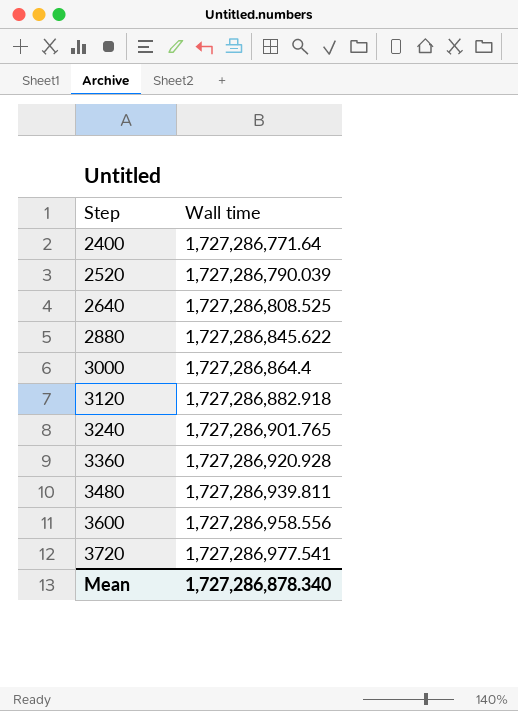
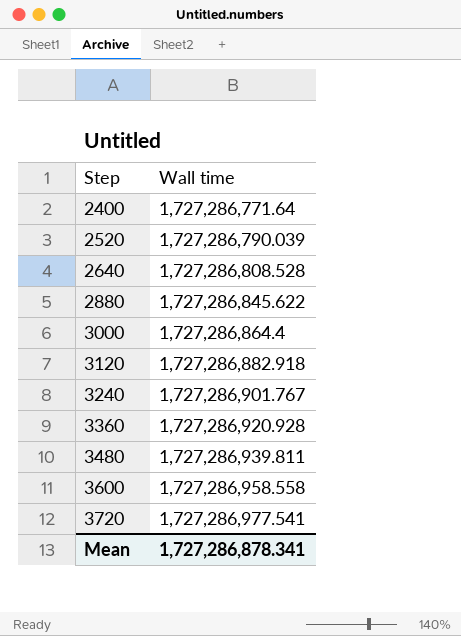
2640 | Wall time: 1,727,286,808.525 -> 1,727,286,808.528
3240 | Wall time: 1,727,286,901.765 -> 1,727,286,901.767
3600 | Wall time: 1,727,286,958.556 -> 1,727,286,958.558
Mean | Wall time: 1,727,286,878.340 -> 1,727,286,878.341

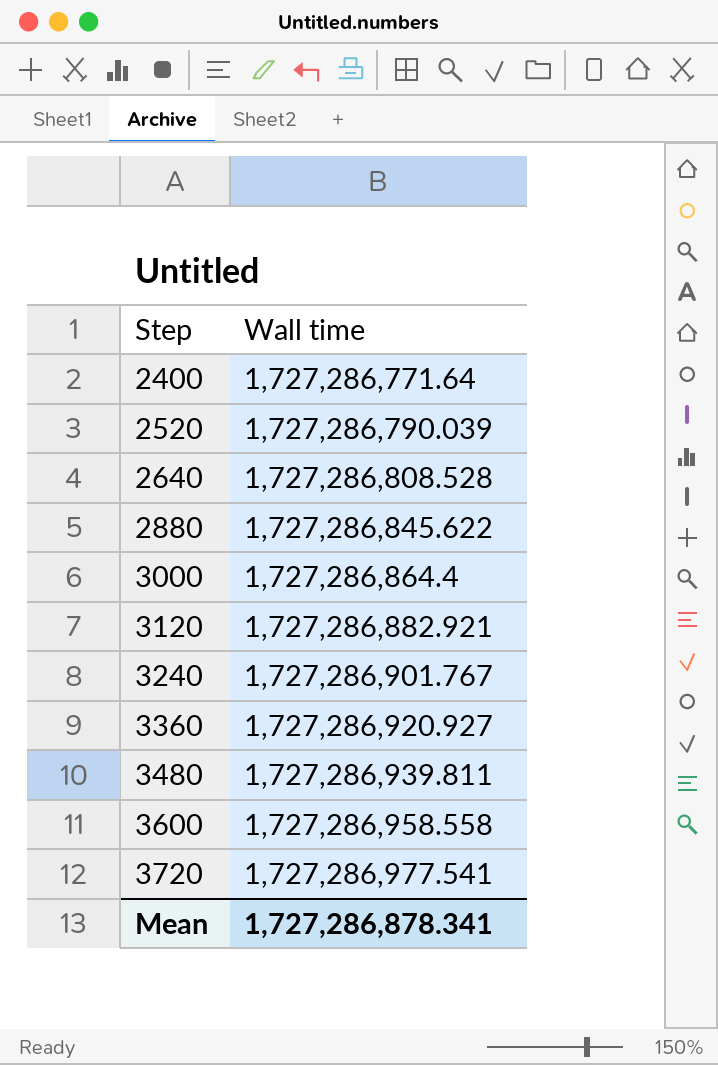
3120 | Wall time: 1,727,286,882.918 -> 1,727,286,882.921
3360 | Wall time: 1,727,286,920.928 -> 1,727,286,920.927

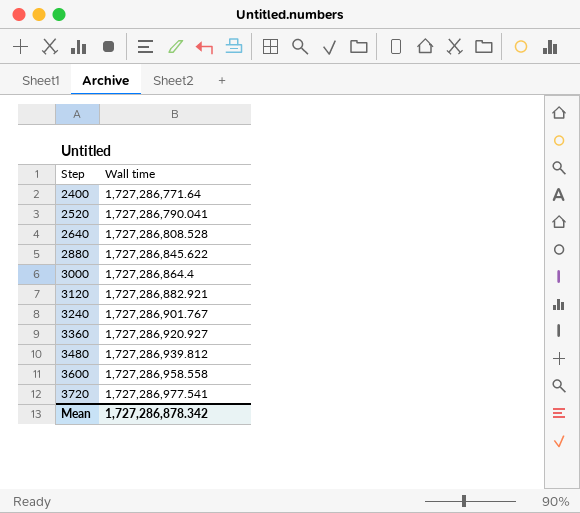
2520 | Wall time: 1,727,286,790.039 -> 1,727,286,790.041
3480 | Wall time: 1,727,286,939.811 -> 1,727,286,939.812
Mean | Wall time: 1,727,286,878.341 -> 1,727,286,878.342

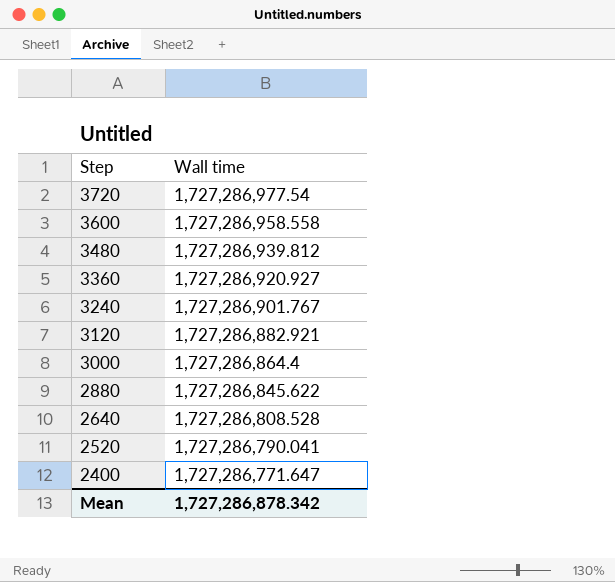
row order: Step ascending -> Step descending
3720 | Wall time: 1,727,286,977.541 -> 1,727,286,977.54
2400 | Wall time: 1,727,286,771.64 -> 1,727,286,771.647

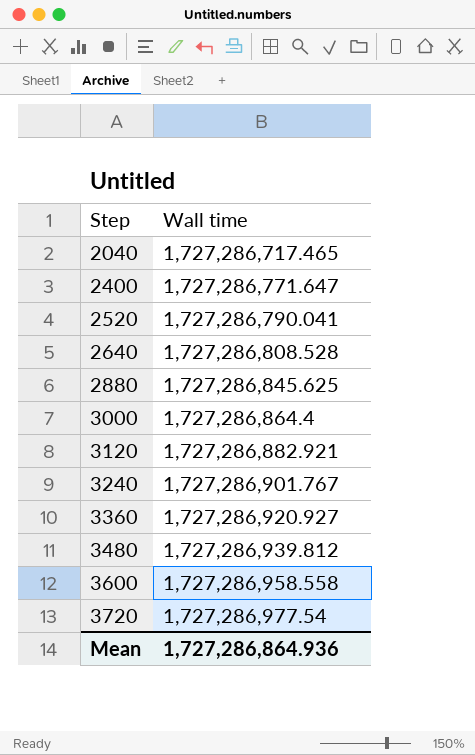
row order: Step descending -> Step ascending
row 2040: none -> 1,727,286,717.465
2880 | Wall time: 1,727,286,845.622 -> 1,727,286,845.625
Mean | Wall time: 1,727,286,878.342 -> 1,727,286,864.936

